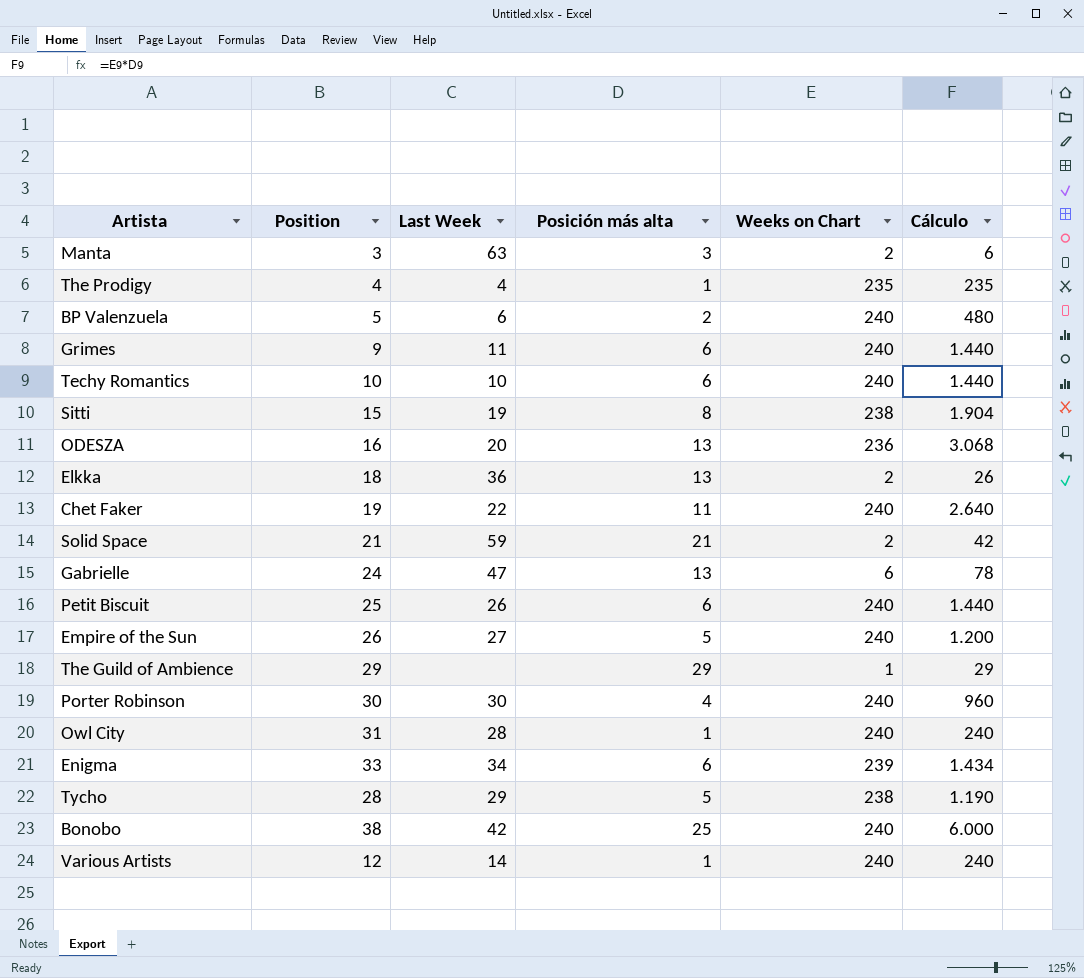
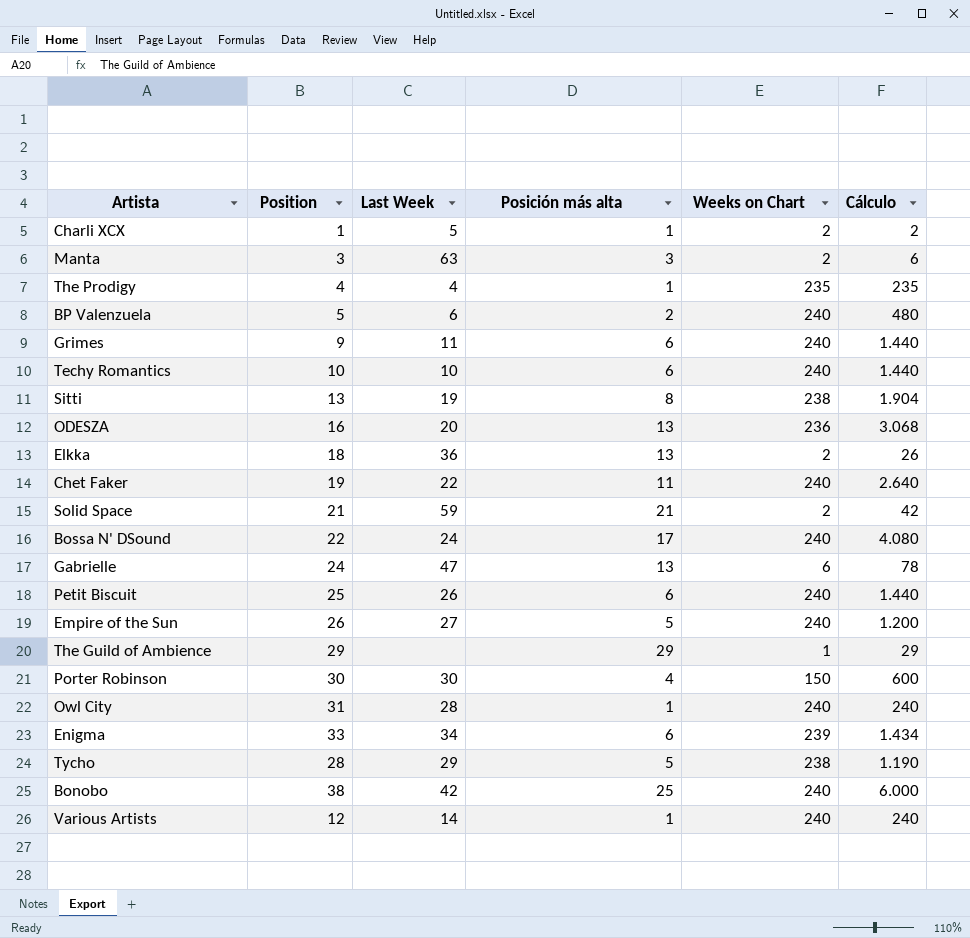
row Charli XCX: none -> 1 | 5 | 1 | 2 | 2
Sitti | Position: 15 -> 13
row Bossa N' DSound: none -> 22 | 24 | 17 | 240 | 4.080
Porter Robinson | Weeks on Chart: 240 -> 150
Porter Robinson | Cálculo: 960 -> 600

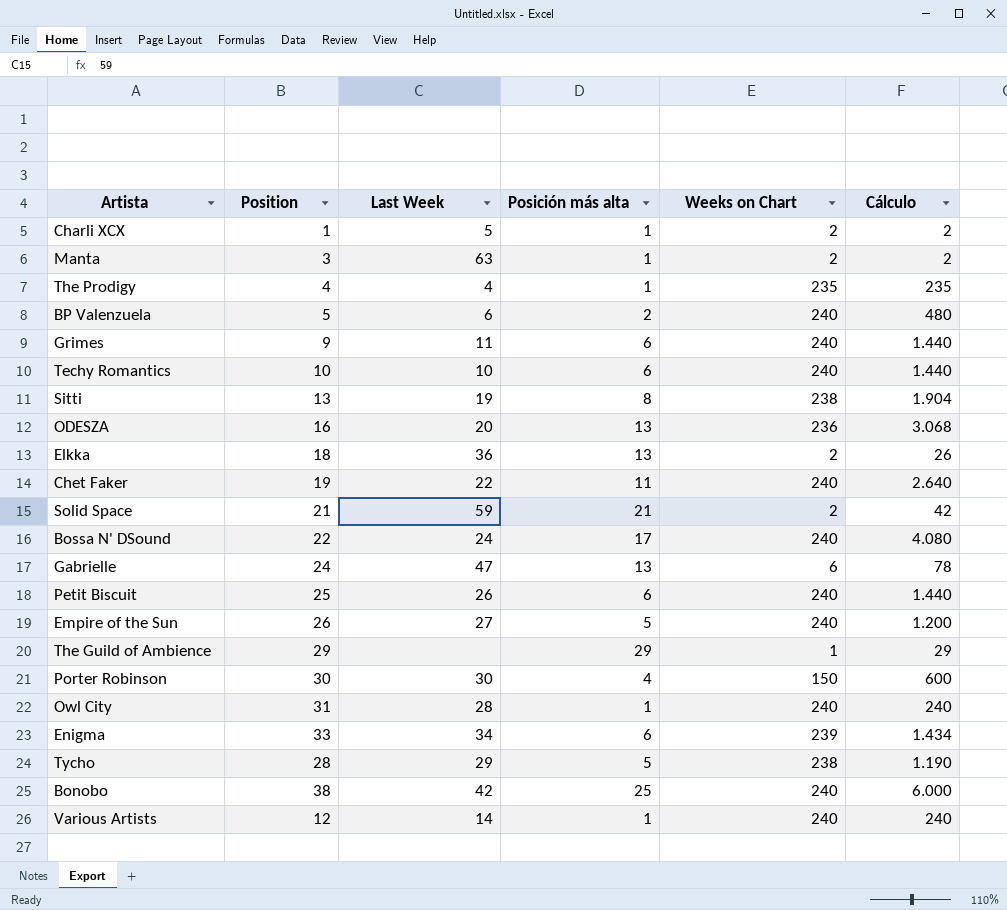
Manta | Posición más alta: 3 -> 1
Manta | Cálculo: 6 -> 2

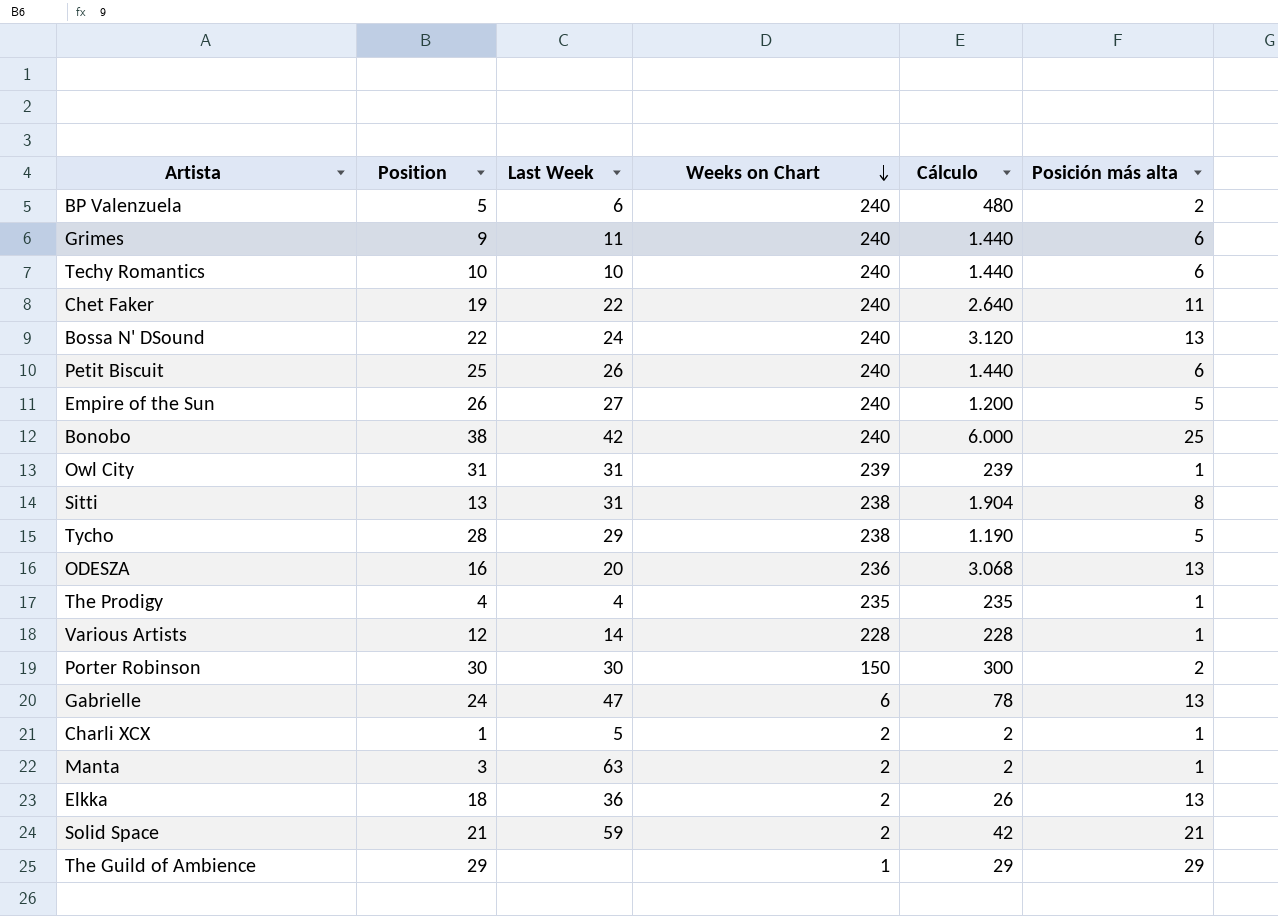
row order: none -> Weeks on Chart descending
column Posición más alta | position: 4 -> 6
row Enigma: 33 | 34 | 6 | 239 | 1.434 -> none
Bossa N' DSound | Cálculo: 4.080 -> 3.120
Bossa N' DSound | Posición más alta: 17 -> 13
Owl City | Last Week: 28 -> 31
Owl City | Weeks on Chart: 240 -> 239
Owl City | Cálculo: 240 -> 239
Sitti | Last Week: 19 -> 31
Various Artists | Weeks on Chart: 240 -> 228
Various Artists | Cálculo: 240 -> 228
Porter Robinson | Cálculo: 600 -> 300
Porter Robinson | Posición más alta: 4 -> 2

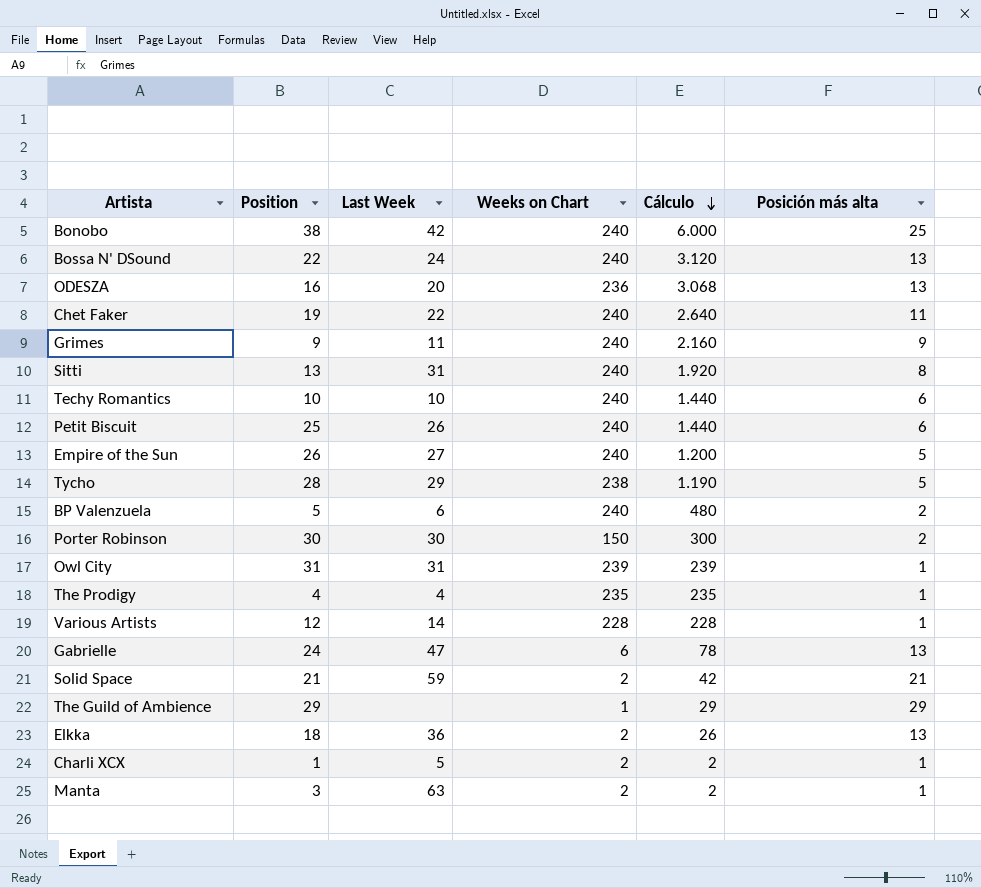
row order: Weeks on Chart descending -> Cálculo descending
Grimes | Cálculo: 1.440 -> 2.160
Grimes | Posición más alta: 6 -> 9
Sitti | Weeks on Chart: 238 -> 240
Sitti | Cálculo: 1.904 -> 1.920

